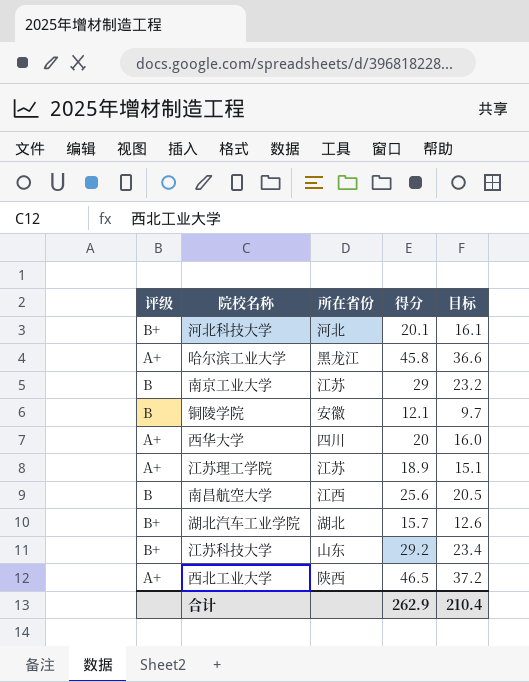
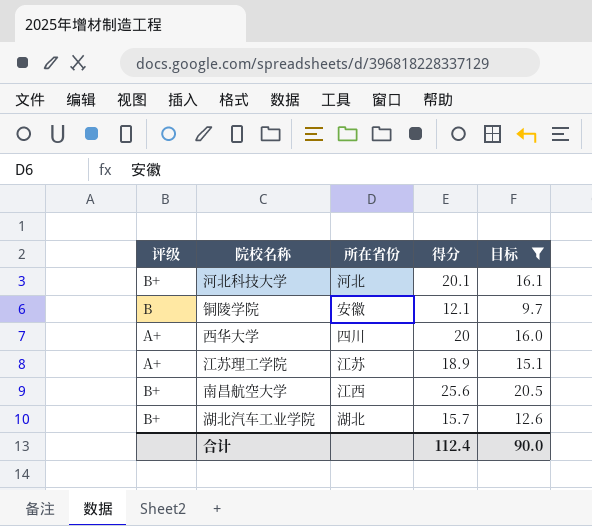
filter: none -> 目标 <= 20.5
南昌航空大学 | 评级: B -> B+
合计 | 得分: 262.9 -> 112.4
合计 | 目标: 210.4 -> 90.0

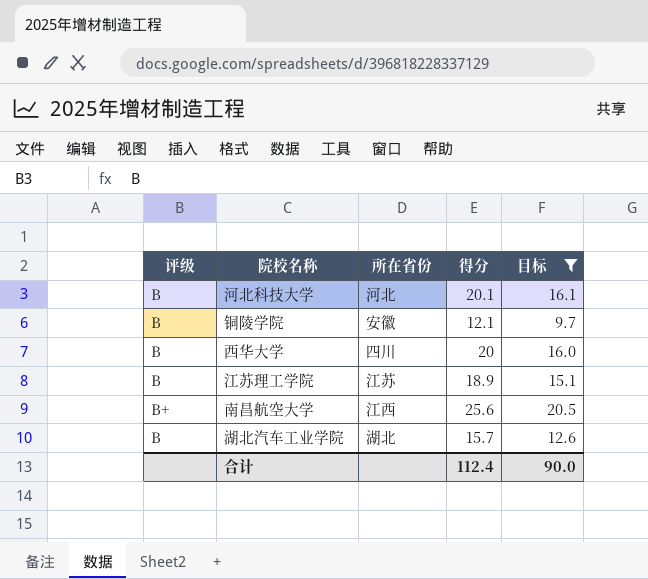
河北科技大学 | 评级: B+ -> B
西华大学 | 评级: A+ -> B
江苏理工学院 | 评级: A+ -> B
湖北汽车工业学院 | 评级: B+ -> B

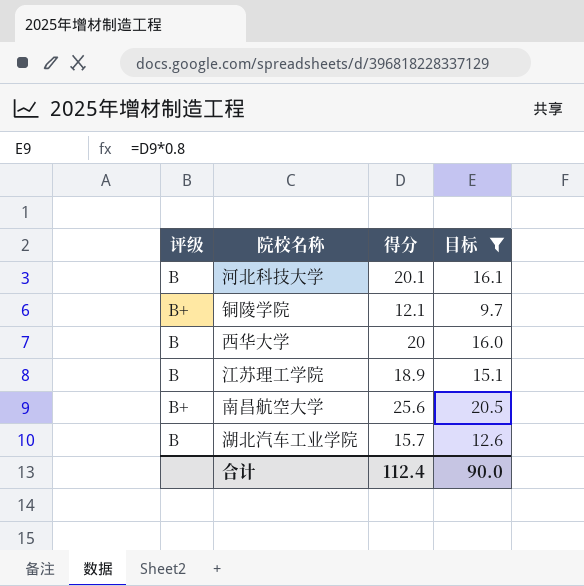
column 所在省份 | position: 3 -> none
铜陵学院 | 评级: B -> B+

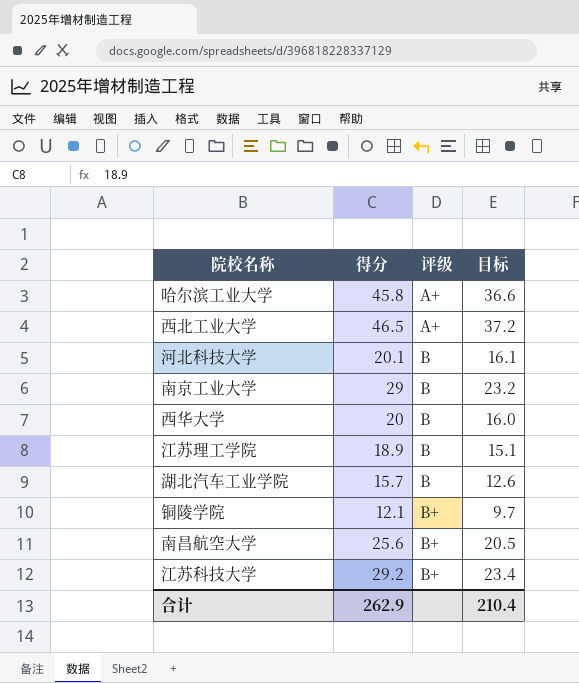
filter: 目标 <= 20.5 -> none
row order: none -> 评级 ascending
column 评级 | position: 1 -> 3
合计 | 得分: 112.4 -> 262.9
合计 | 目标: 90.0 -> 210.4

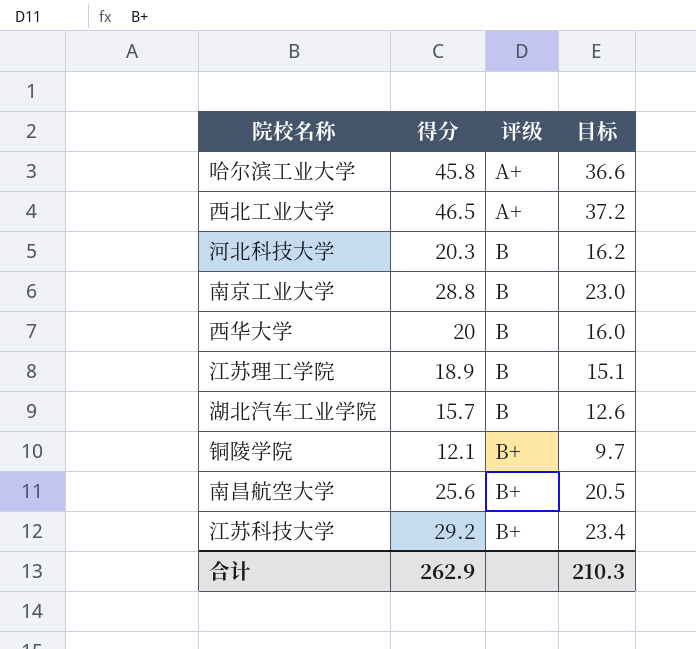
河北科技大学 | 得分: 20.1 -> 20.3
河北科技大学 | 目标: 16.1 -> 16.2
南京工业大学 | 得分: 29 -> 28.8
南京工业大学 | 目标: 23.2 -> 23.0
合计 | 目标: 210.4 -> 210.3

